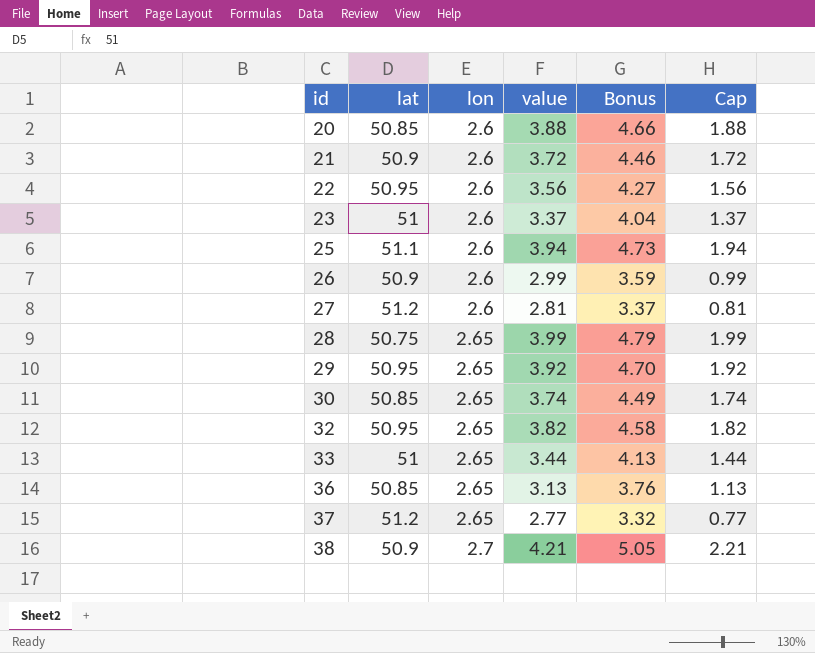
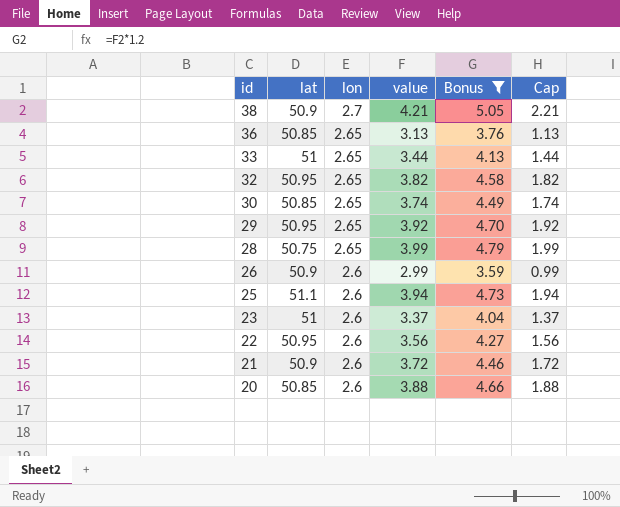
filter: none -> Bonus >= 3.59
row order: id ascending -> id descending

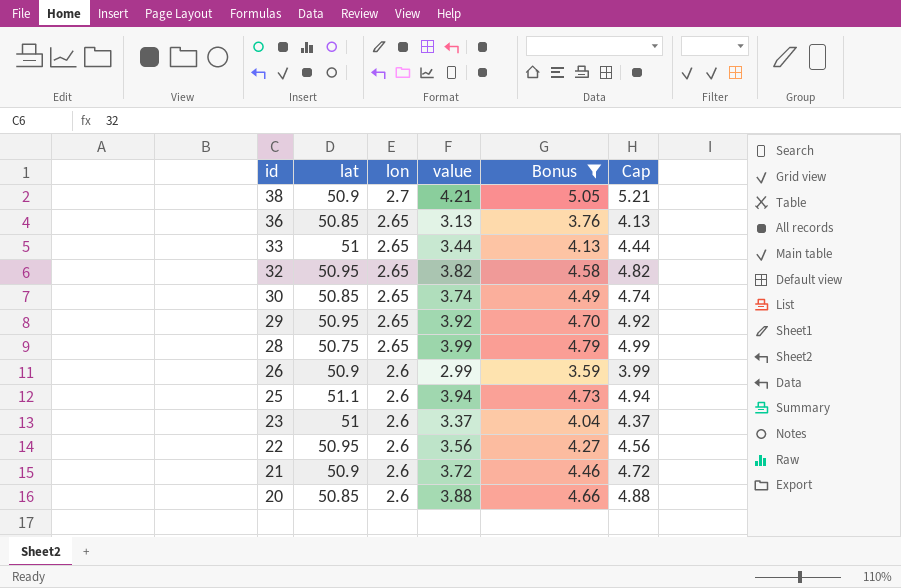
column Cap | formula: [value] - 2 -> [value] + 1

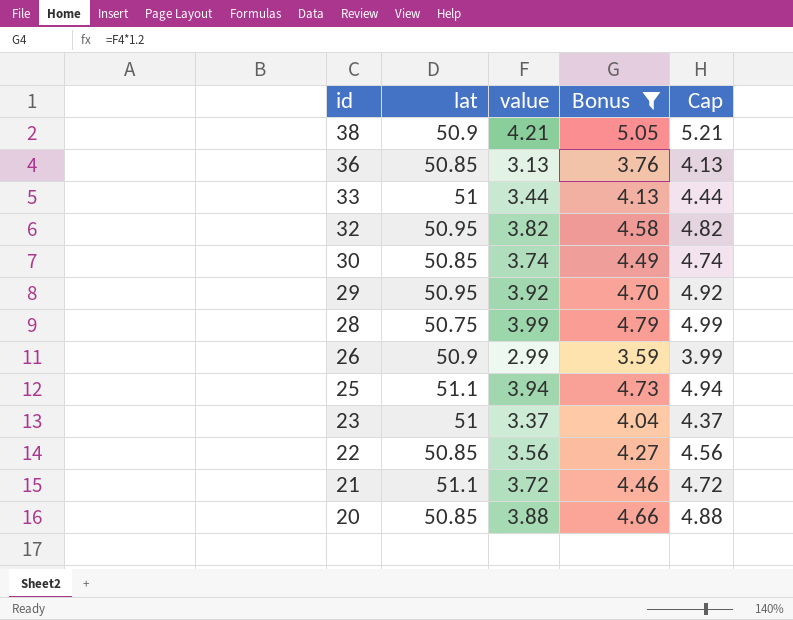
column lon | position: 3 -> none
22 | lat: 50.95 -> 50.85
21 | lat: 50.9 -> 51.1

